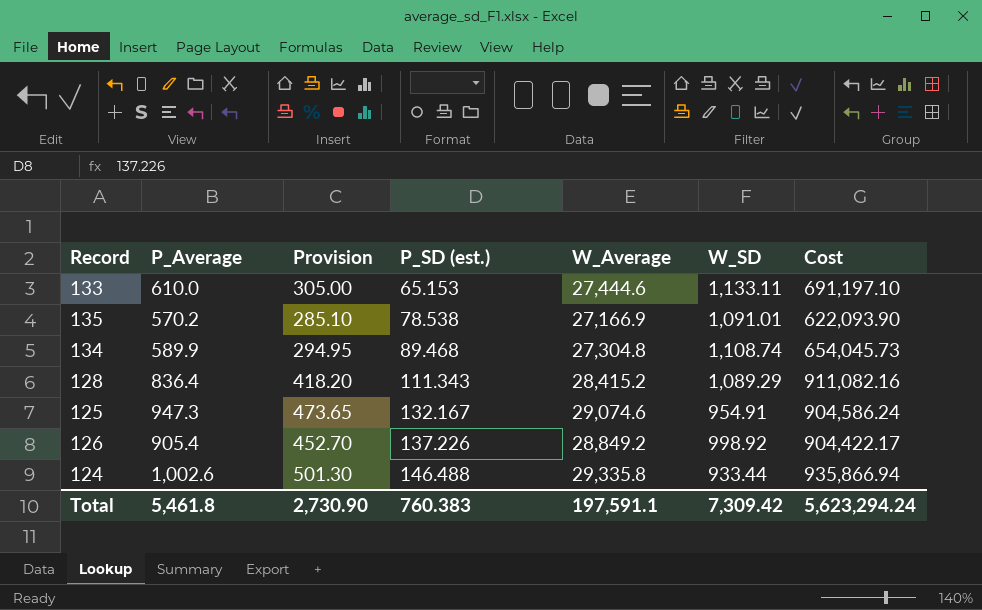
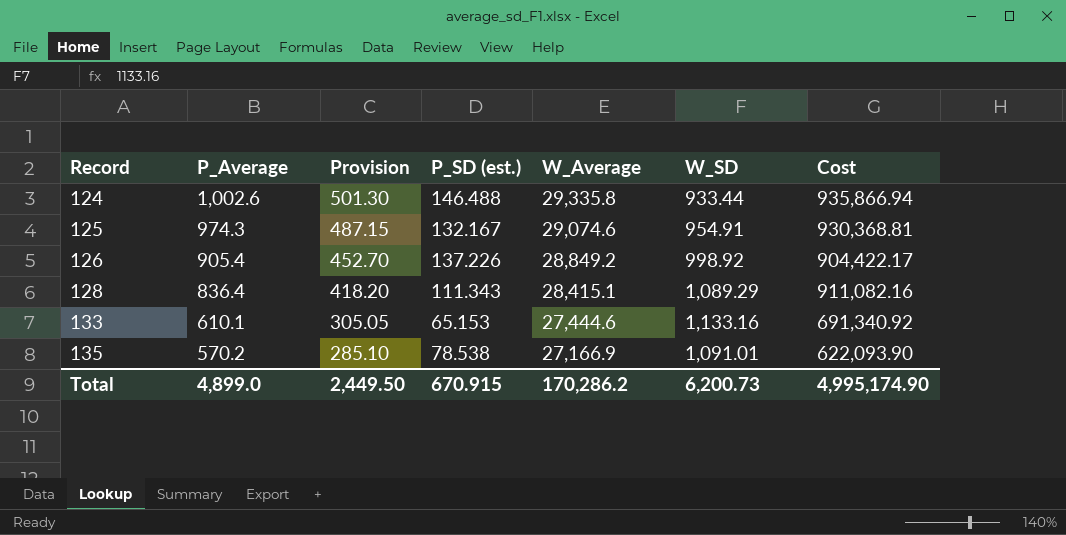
row order: P_SD (est.) ascending -> Record ascending
row 134: 589.9 | 294.95 | 89.468 | 27,304.8 | 1,108.74 | 654,045.73 -> none
125 | P_Average: 947.3 -> 974.3
125 | Provision: 473.65 -> 487.15
125 | Cost: 904,586.24 -> 930,368.81
128 | W_Average: 28,415.2 -> 28,415.1
133 | P_Average: 610.0 -> 610.1
133 | Provision: 305.00 -> 305.05
133 | W_SD: 1,133.11 -> 1,133.16
133 | Cost: 691,197.10 -> 691,340.92
Total | P_Average: 5,461.8 -> 4,899.0
Total | Provision: 2,730.90 -> 2,449.50
Total | P_SD (est.): 760.383 -> 670.915
Total | W_Average: 197,591.1 -> 170,286.2
Total | W_SD: 7,309.42 -> 6,200.73
Total | Cost: 5,623,294.24 -> 4,995,174.90

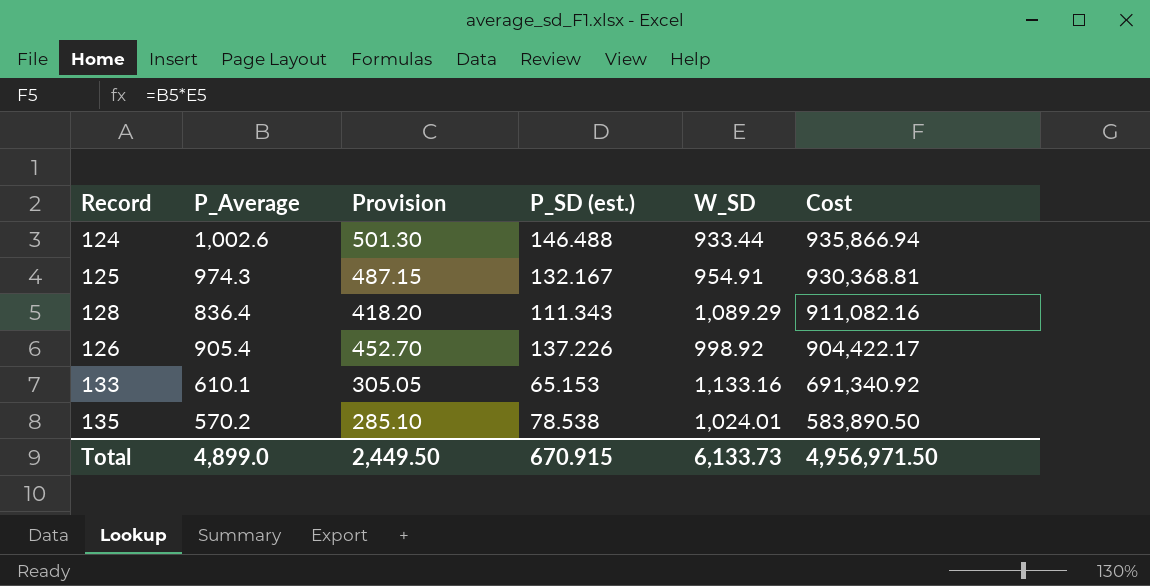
row order: Record ascending -> Cost descending
column W_Average | position: 5 -> none
135 | W_SD: 1,091.01 -> 1,024.01
135 | Cost: 622,093.90 -> 583,890.50
Total | W_SD: 6,200.73 -> 6,133.73
Total | Cost: 4,995,174.90 -> 4,956,971.50

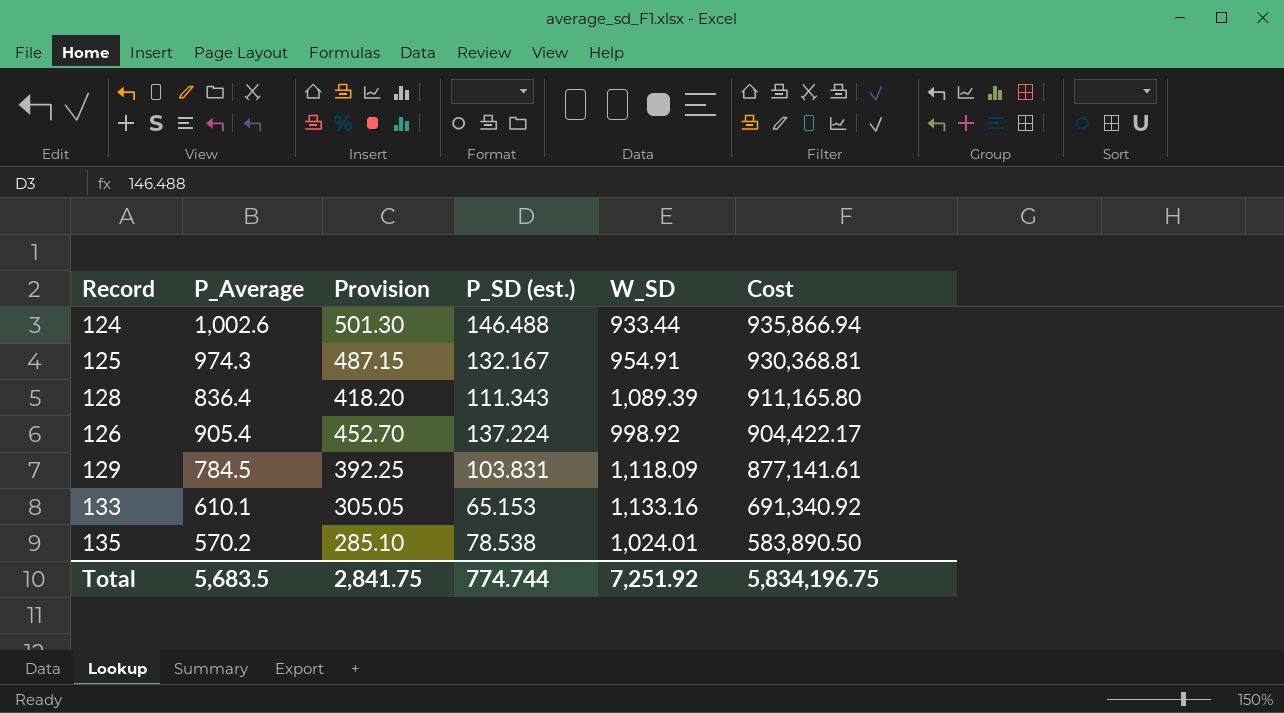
128 | W_SD: 1,089.29 -> 1,089.39
128 | Cost: 911,082.16 -> 911,165.80
126 | P_SD (est.): 137.226 -> 137.224
row 129: none -> 784.5 | 392.25 | 103.831 | 1,118.09 | 877,141.61
Total | P_Average: 4,899.0 -> 5,683.5
Total | Provision: 2,449.50 -> 2,841.75
Total | P_SD (est.): 670.915 -> 774.744
Total | W_SD: 6,133.73 -> 7,251.92
Total | Cost: 4,956,971.50 -> 5,834,196.75

